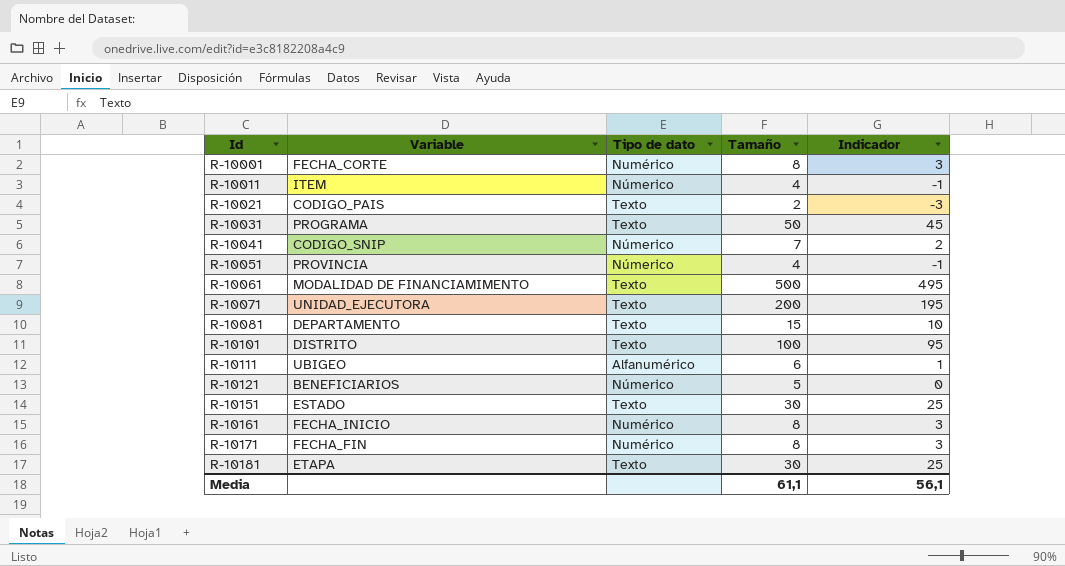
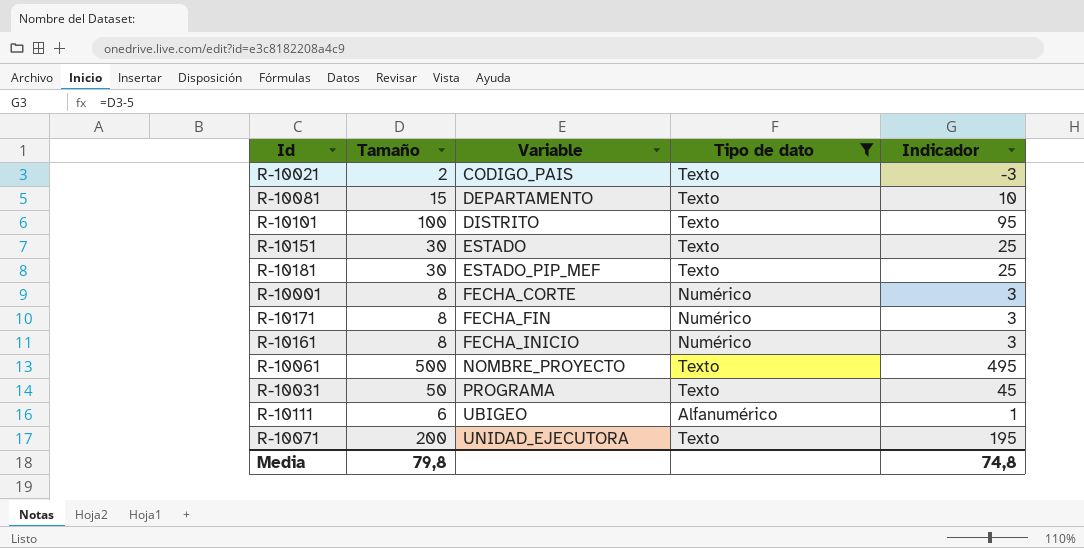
filter: none -> Tipo de dato != Númerico
row order: Id ascending -> Variable ascending
column Tamaño | position: 4 -> 2
R-10181 | Variable: ETAPA -> ESTADO_PIP_MEF
R-10061 | Variable: MODALIDAD DE FINANCIAMIMENTO -> NOMBRE_PROYECTO
Media | Tamaño: 61,1 -> 79,8
Media | Indicador: 56,1 -> 74,8

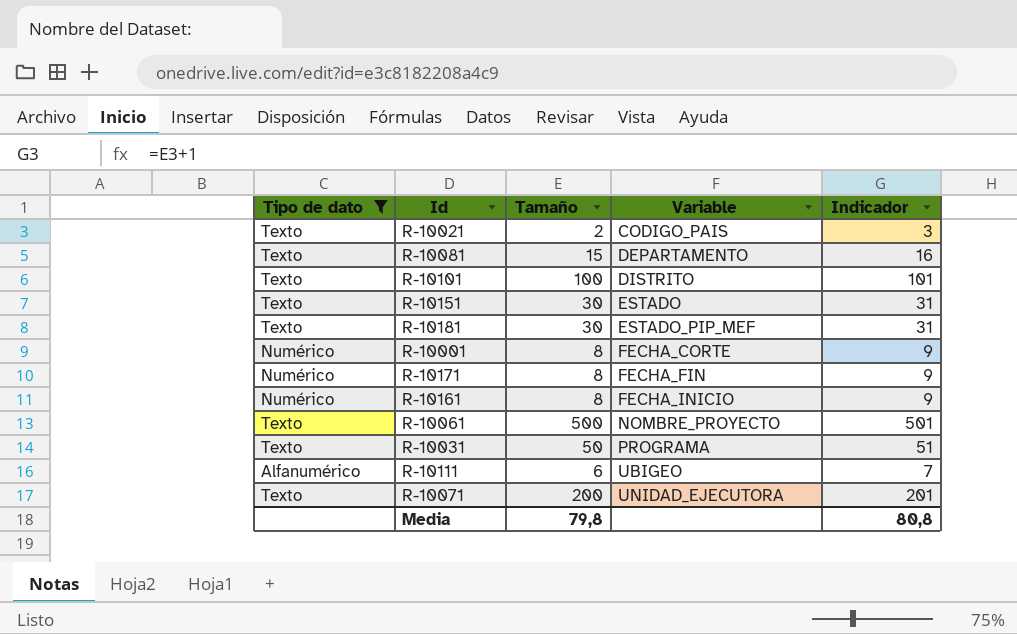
column Tipo de dato | position: 4 -> 1
column Indicador | formula: [Tamaño] - 5 -> [Tamaño] + 1
Media | Indicador: 74,8 -> 80,8

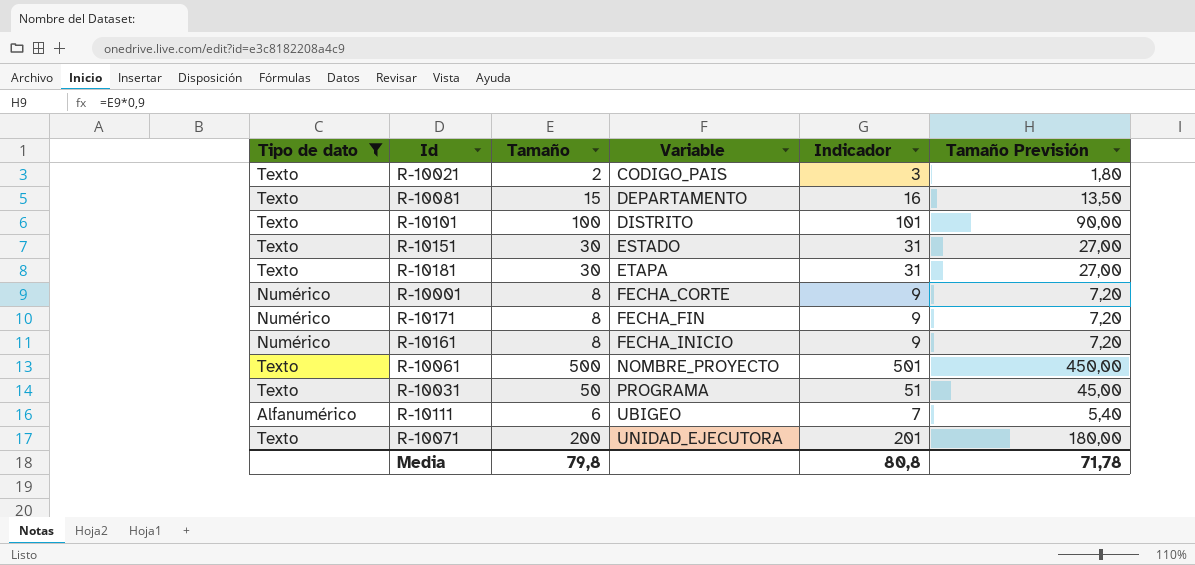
column Tamaño Previsión | formula: none -> [Tamaño] * 0,9
R-10181 | Variable: ESTADO_PIP_MEF -> ETAPA

